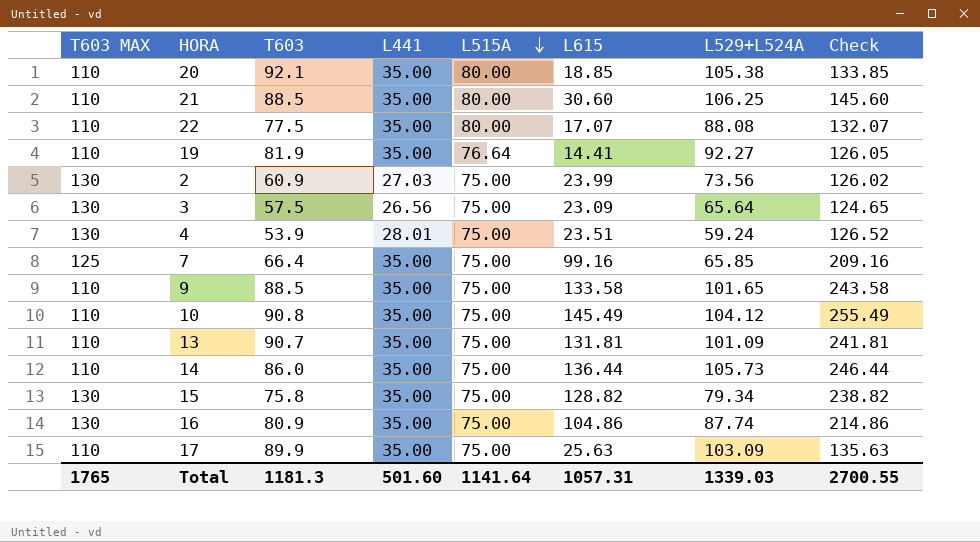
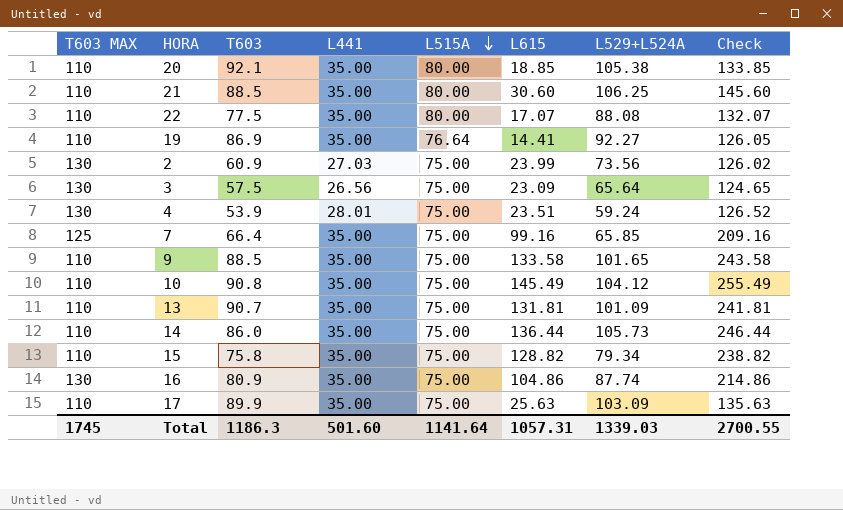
19 | T603: 81.9 -> 86.9
15 | T603 MAX: 130 -> 110
Total | T603 MAX: 1765 -> 1745
Total | T603: 1181.3 -> 1186.3

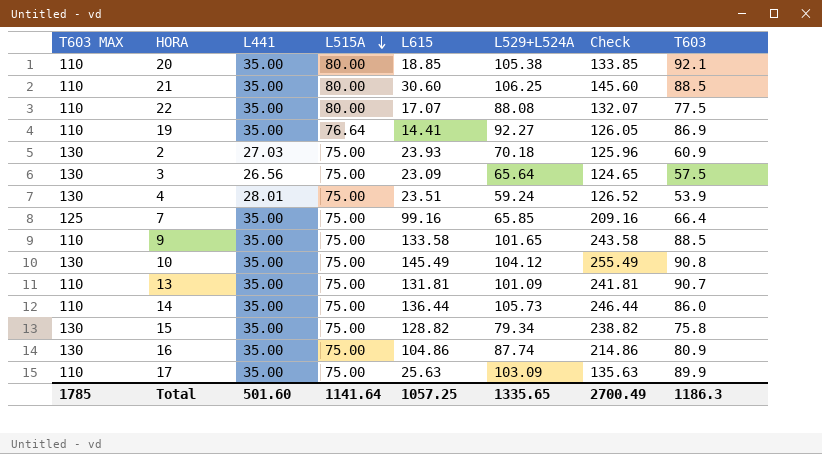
column T603 | position: 3 -> 8
2 | L615: 23.99 -> 23.93
2 | L529+L524A: 73.56 -> 70.18
2 | Check: 126.02 -> 125.96
10 | T603 MAX: 110 -> 130
15 | T603 MAX: 110 -> 130
Total | T603 MAX: 1745 -> 1785
Total | L615: 1057.31 -> 1057.25
Total | L529+L524A: 1339.03 -> 1335.65
Total | Check: 2700.55 -> 2700.49

